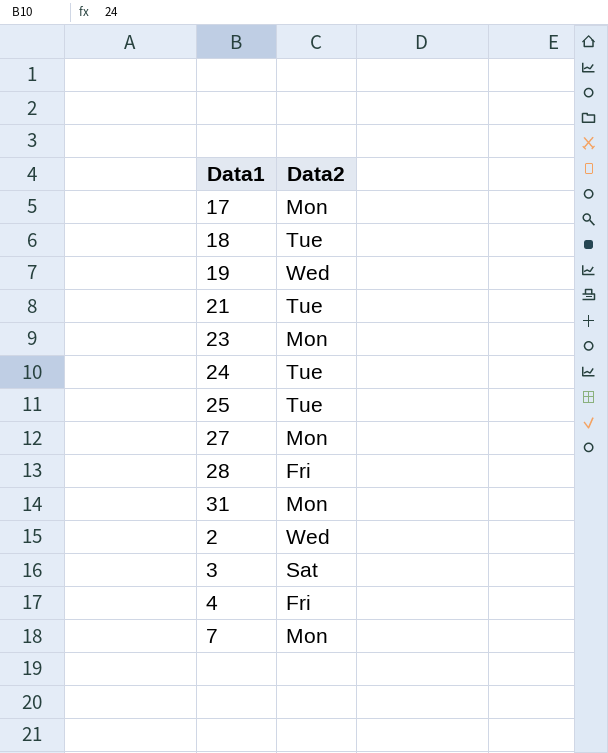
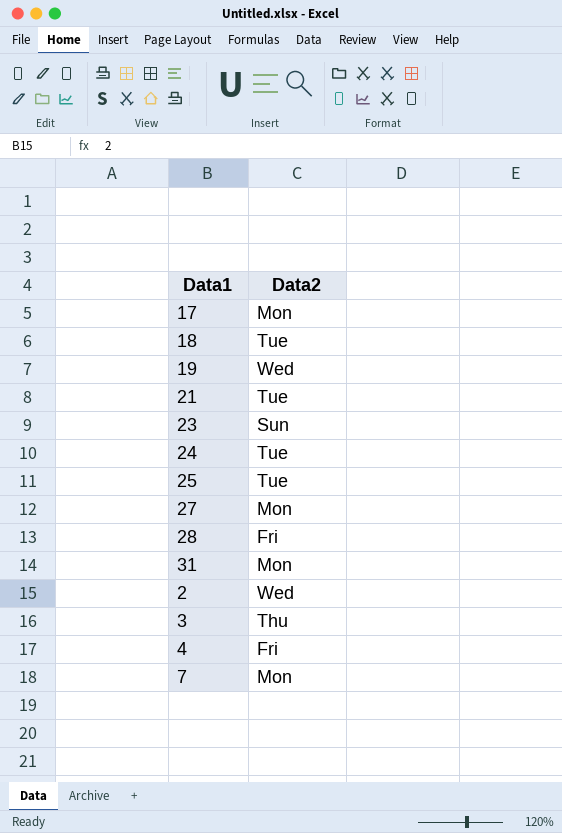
23 | Data2: Mon -> Sun
3 | Data2: Sat -> Thu

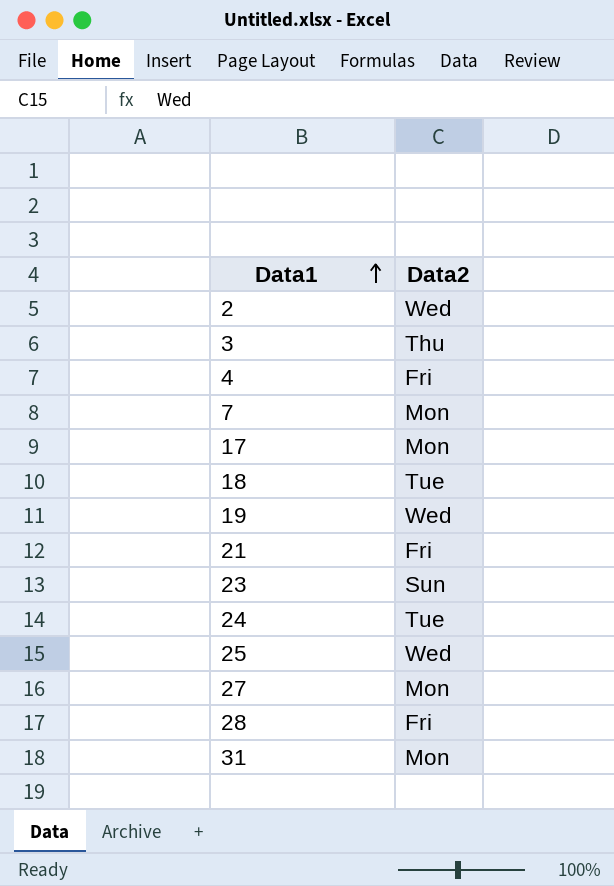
row order: none -> Data1 ascending
21 | Data2: Tue -> Fri
25 | Data2: Tue -> Wed

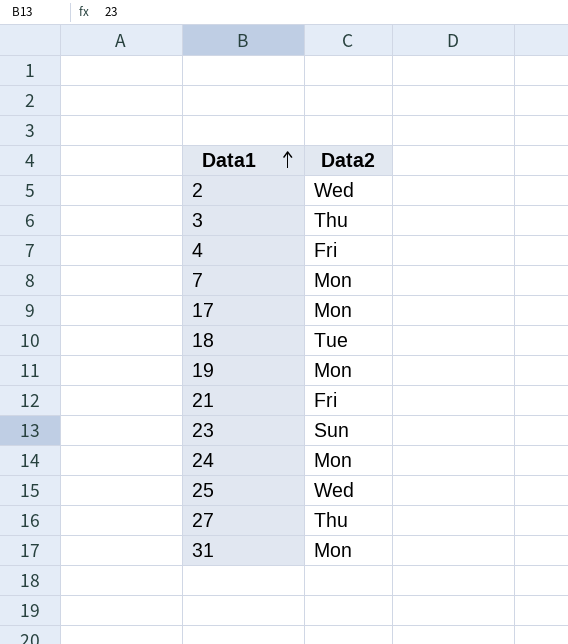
row 28: Fri -> none
19 | Data2: Wed -> Mon
24 | Data2: Tue -> Mon
27 | Data2: Mon -> Thu

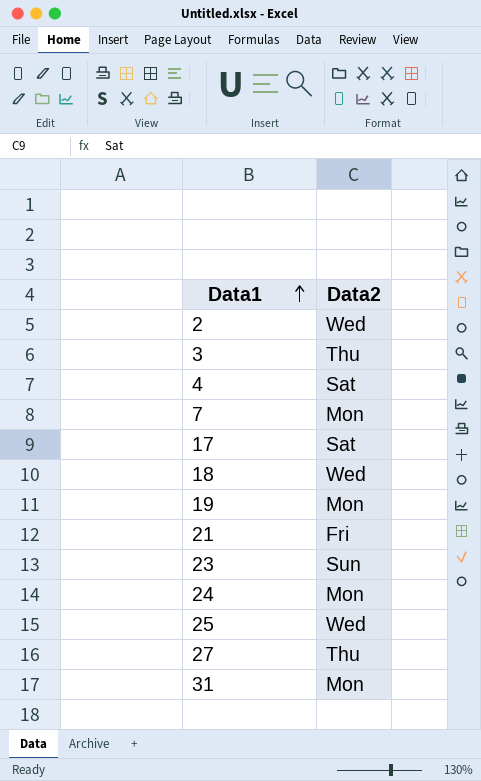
4 | Data2: Fri -> Sat
17 | Data2: Mon -> Sat
18 | Data2: Tue -> Wed

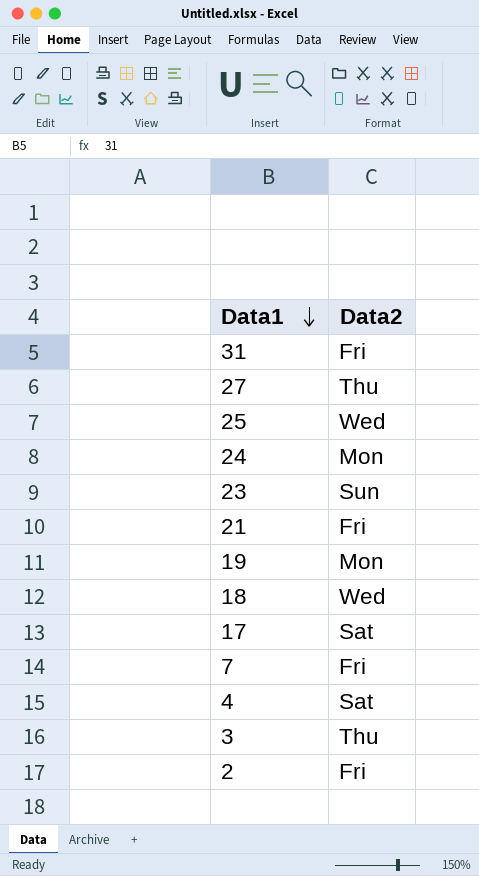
row order: Data1 ascending -> Data1 descending
31 | Data2: Mon -> Fri
7 | Data2: Mon -> Fri
2 | Data2: Wed -> Fri

